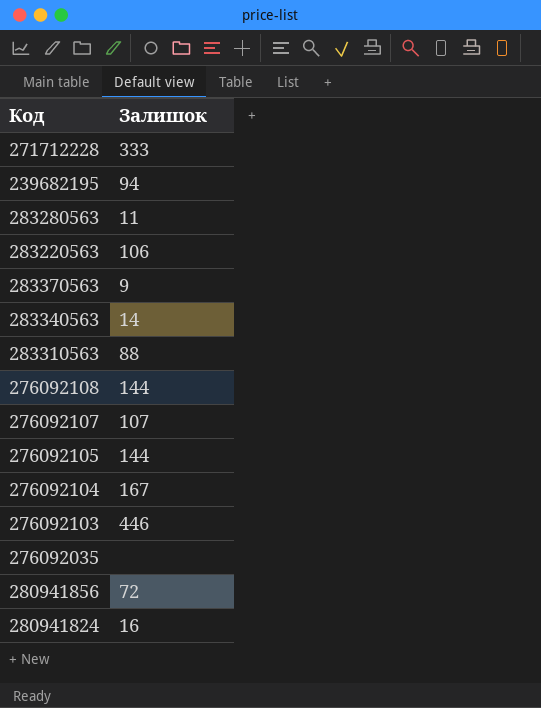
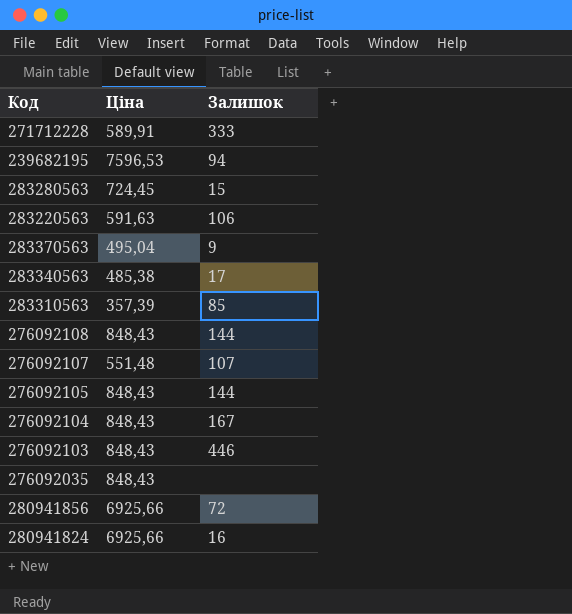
column Ціна | position: none -> 2
283280563 | Залишок: 11 -> 15
283340563 | Залишок: 14 -> 17
283310563 | Залишок: 88 -> 85

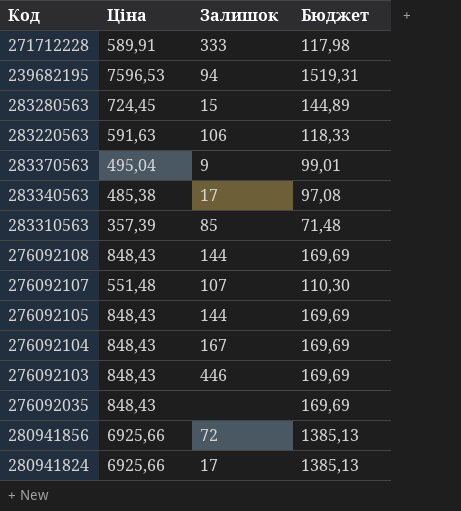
column Бюджет | formula: none -> [Ціна] * 0,2
280941824 | Залишок: 16 -> 17

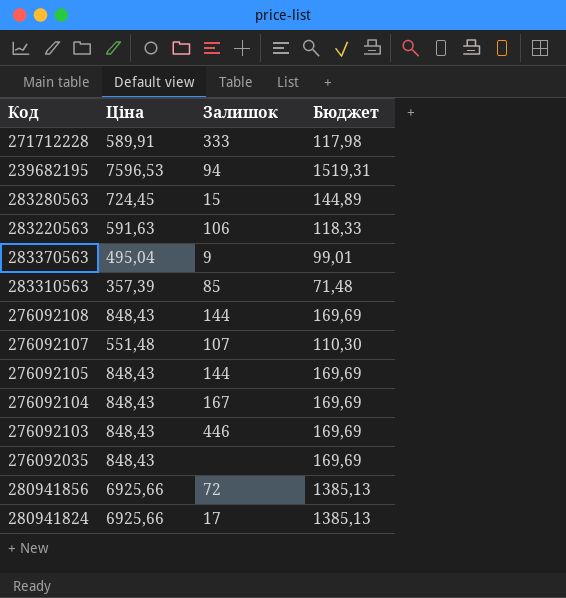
row 283340563: 485,38 | 17 | 97,08 -> none

